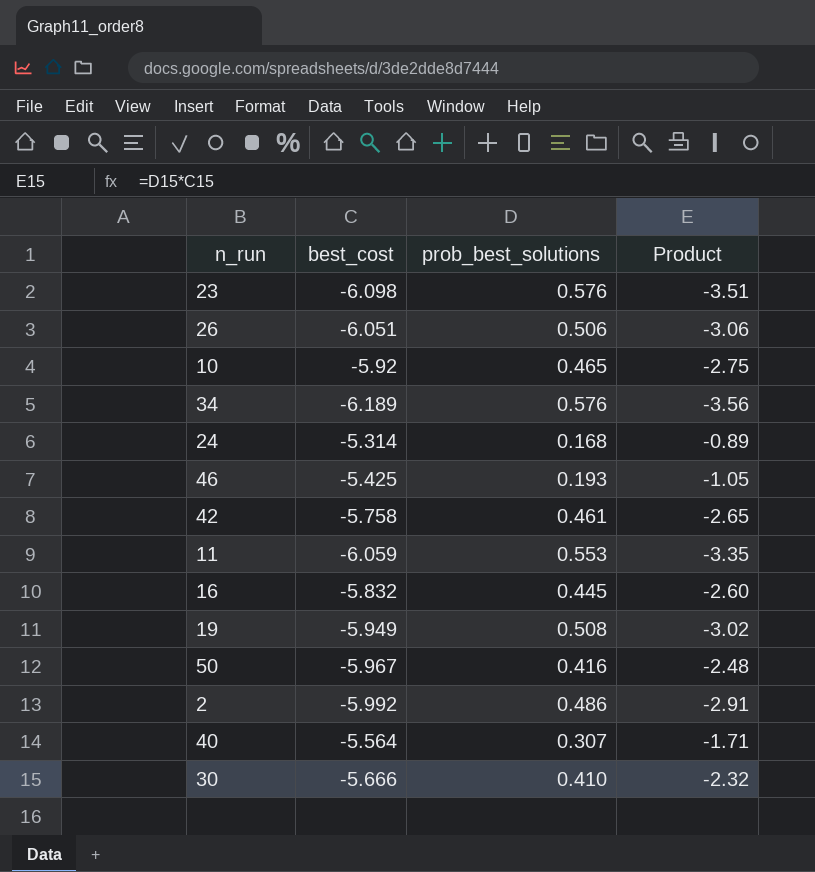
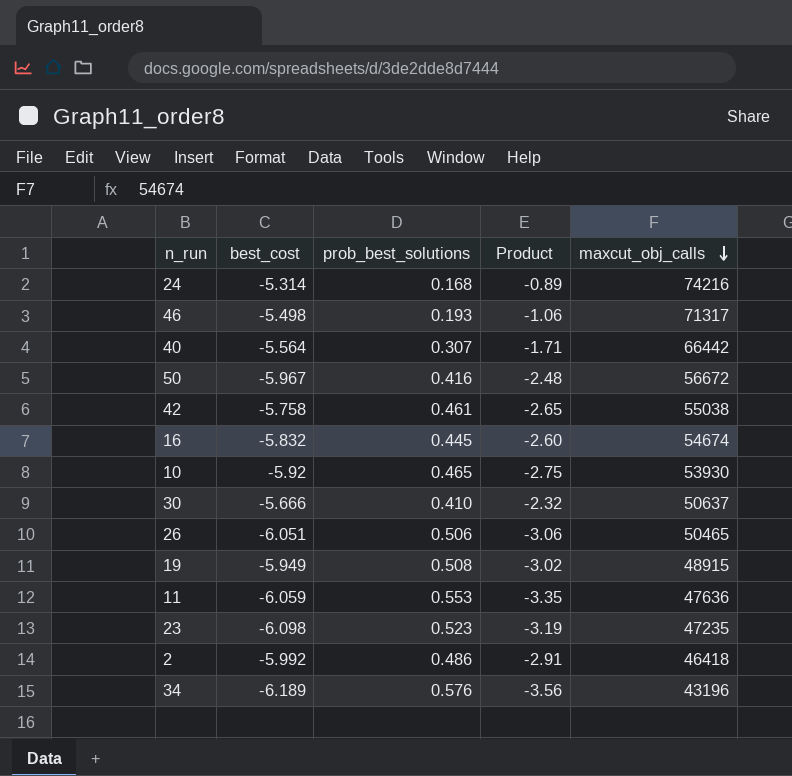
row order: none -> maxcut_obj_calls descending
column maxcut_obj_calls | position: none -> 5
46 | best_cost: -5.425 -> -5.498
46 | Product: -1.05 -> -1.06
23 | prob_best_solutions: 0.576 -> 0.523
23 | Product: -3.51 -> -3.19

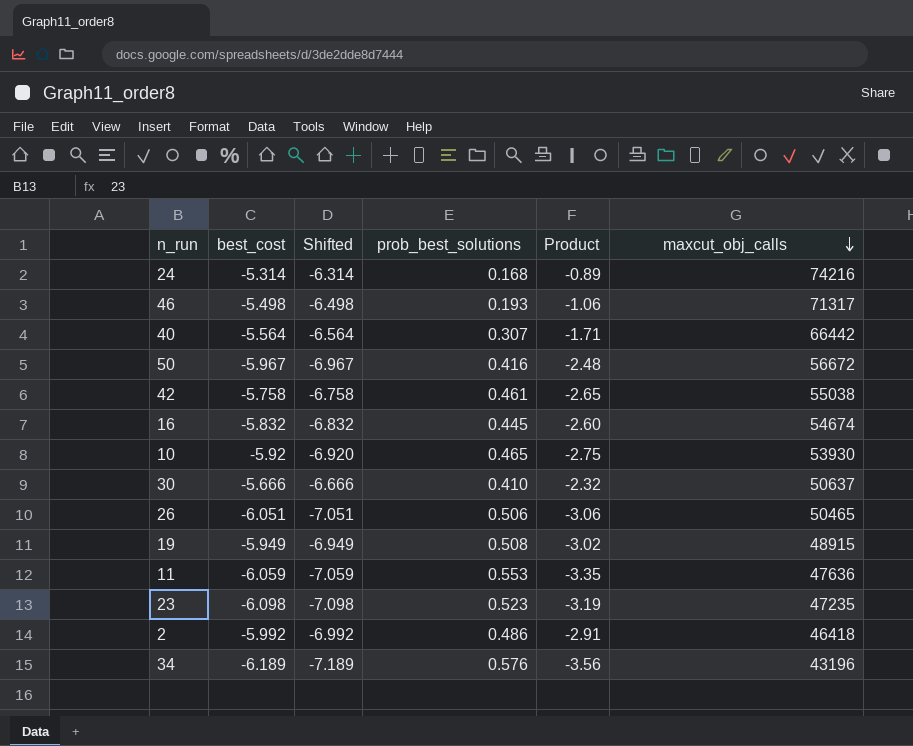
column Shifted | formula: none -> [best_cost] - 1

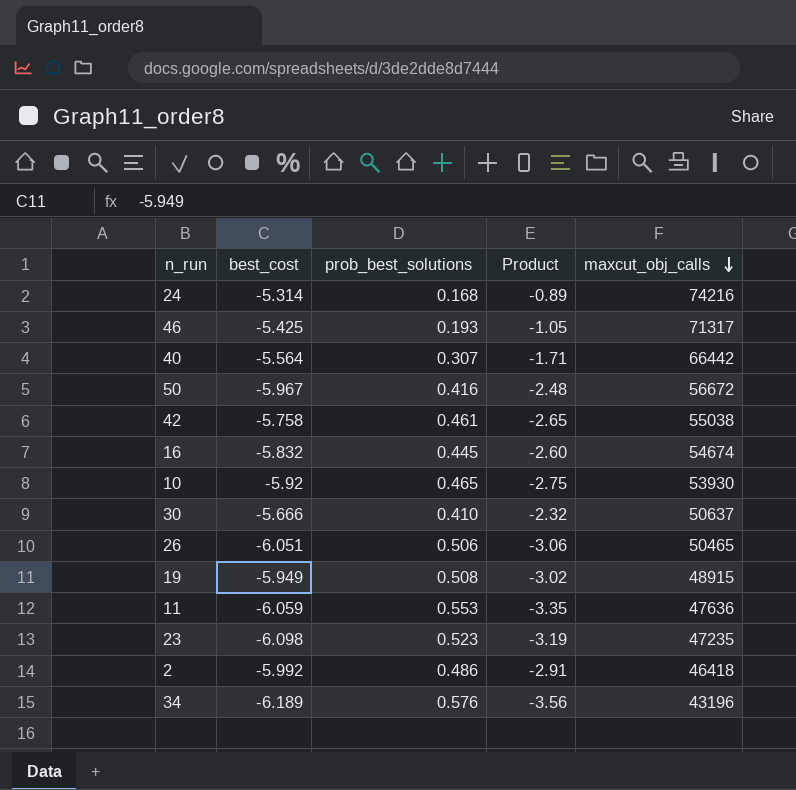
column Shifted | formula: [best_cost] - 1 -> none
46 | best_cost: -5.498 -> -5.425
46 | Product: -1.06 -> -1.05

